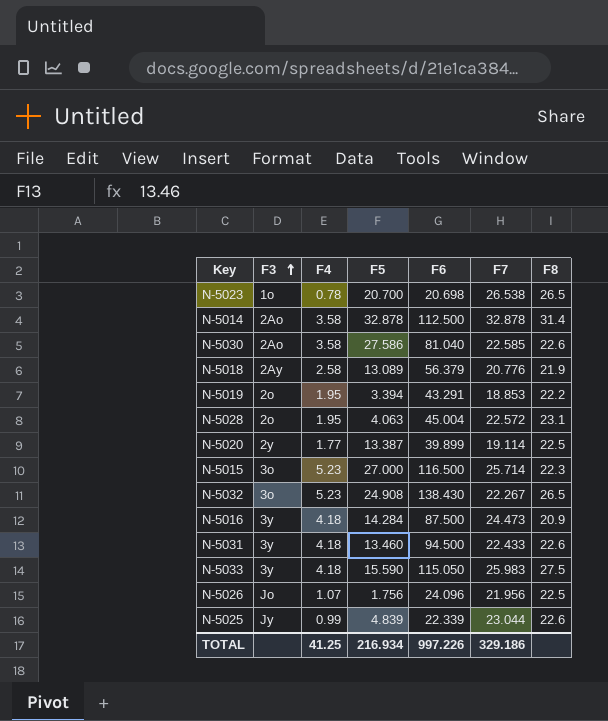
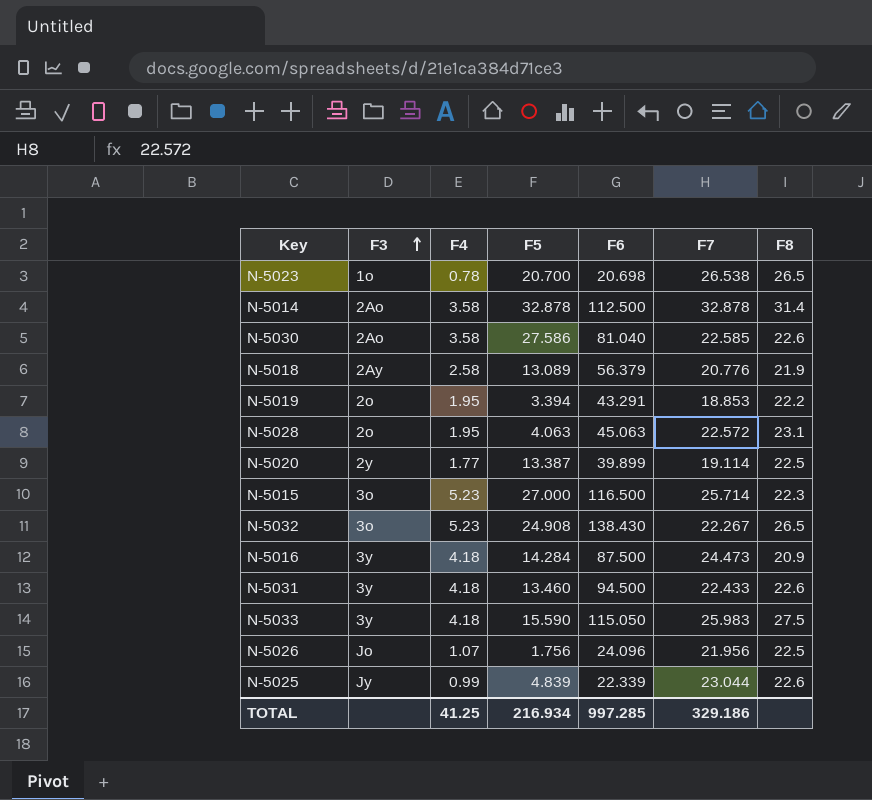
N-5028 | F6: 45.004 -> 45.063
TOTAL | F6: 997.226 -> 997.285

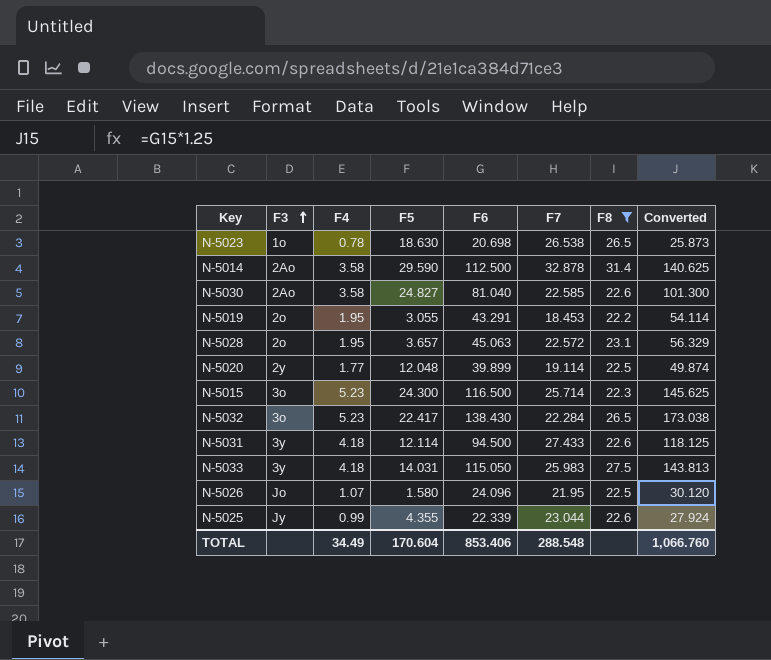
filter: none -> F8 >= 22.2
column Converted | formula: none -> [F6] * 1.25
N-5023 | F5: 20.700 -> 18.630
N-5014 | F5: 32.878 -> 29.590
N-5030 | F5: 27.586 -> 24.827
N-5019 | F5: 3.394 -> 3.055
N-5019 | F7: 18.853 -> 18.453
N-5028 | F5: 4.063 -> 3.657
N-5020 | F5: 13.387 -> 12.048
N-5015 | F5: 27.000 -> 24.300
N-5032 | F5: 24.908 -> 22.417
N-5032 | F7: 22.267 -> 22.284
N-5031 | F5: 13.460 -> 12.114
N-5031 | F7: 22.433 -> 27.433
N-5033 | F5: 15.590 -> 14.031
N-5026 | F5: 1.756 -> 1.580
N-5026 | F7: 21.956 -> 21.95
N-5025 | F5: 4.839 -> 4.355
TOTAL | F4: 41.25 -> 34.49
TOTAL | F5: 216.934 -> 170.604
TOTAL | F6: 997.285 -> 853.406
TOTAL | F7: 329.186 -> 288.548

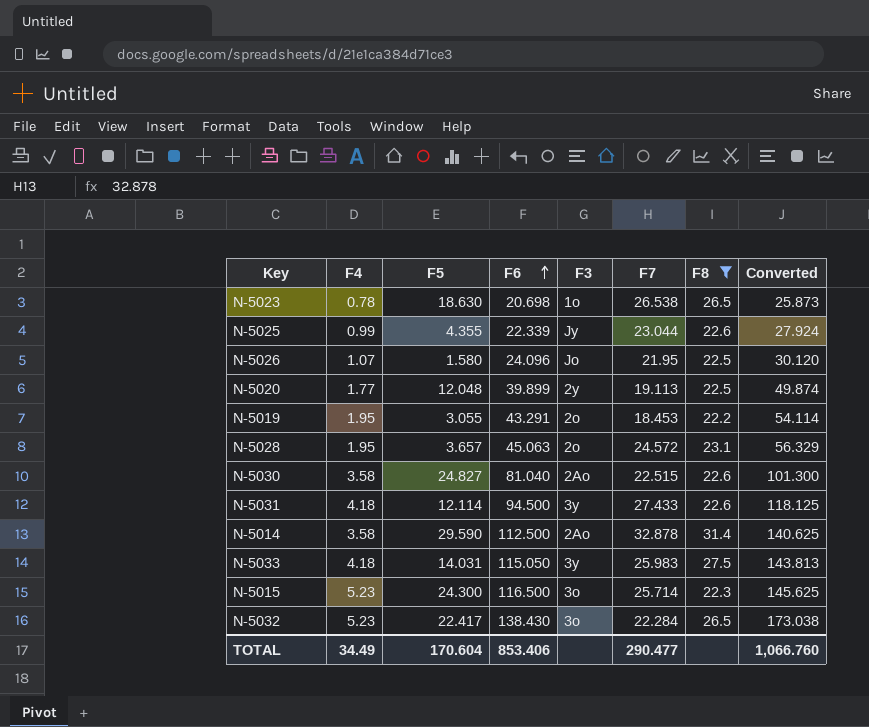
row order: F3 ascending -> F6 ascending
column F3 | position: 2 -> 5
N-5020 | F7: 19.114 -> 19.113
N-5028 | F7: 22.572 -> 24.572
N-5030 | F7: 22.585 -> 22.515
TOTAL | F7: 288.548 -> 290.477

